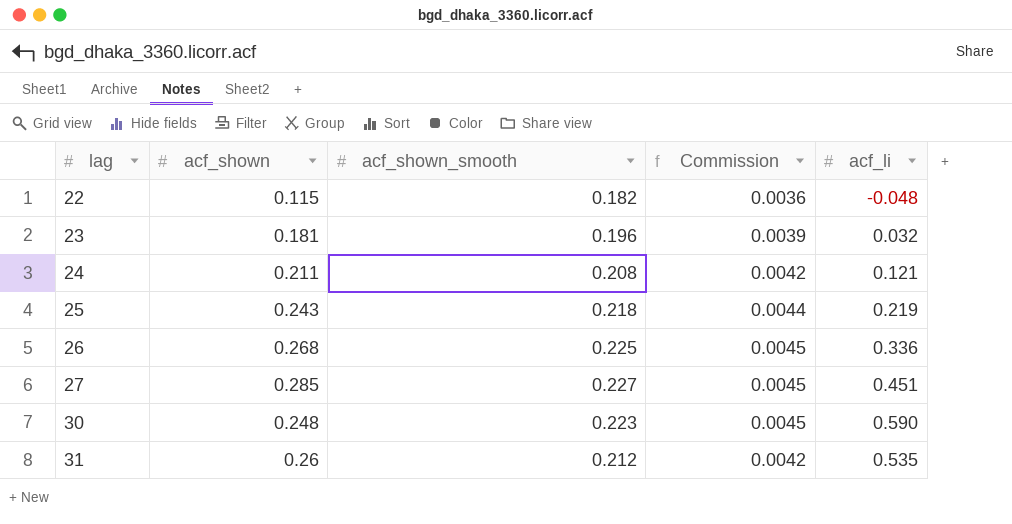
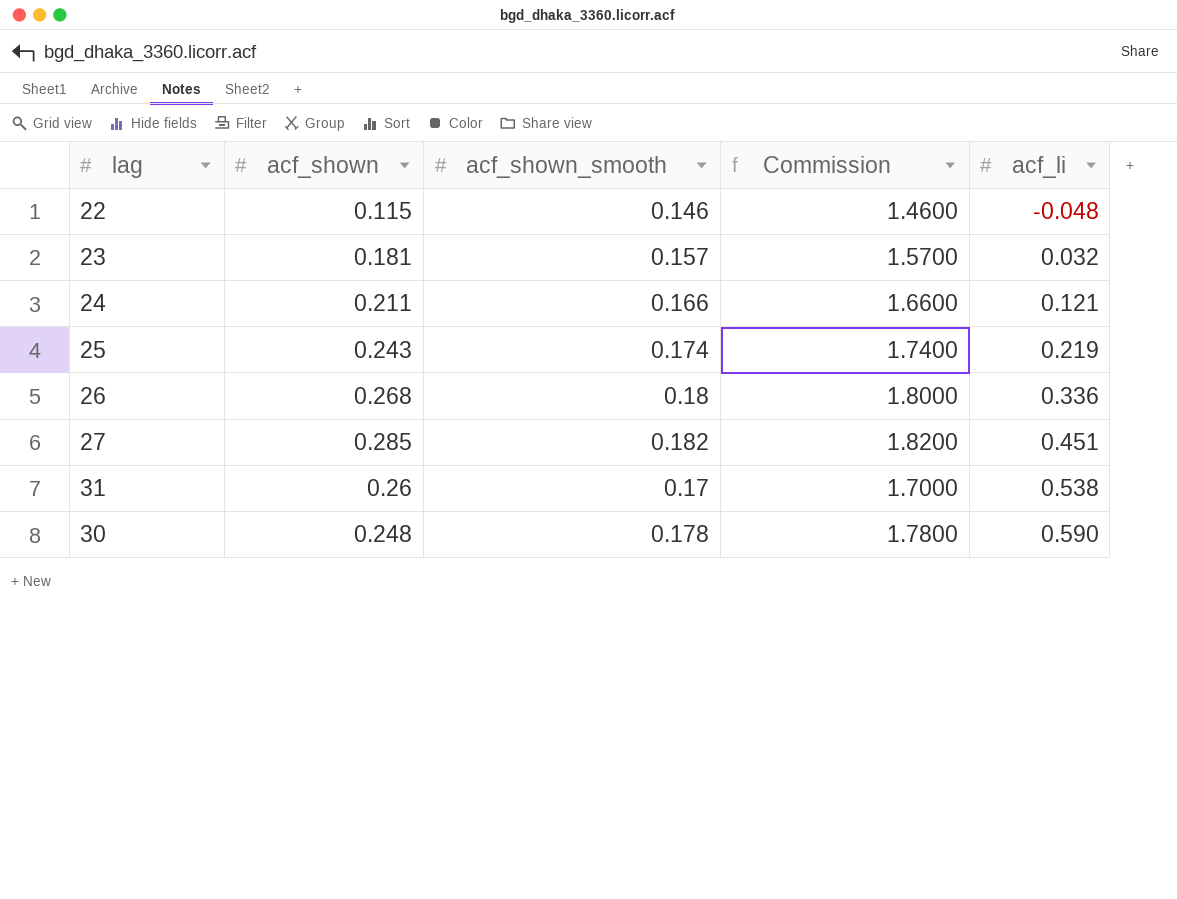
row order: lag ascending -> acf_li ascending
column Commission | formula: [acf_shown_smooth] * 0.02 -> [acf_shown_smooth] * 10
22 | acf_shown_smooth: 0.182 -> 0.146
23 | acf_shown_smooth: 0.196 -> 0.157
24 | acf_shown_smooth: 0.208 -> 0.166
25 | acf_shown_smooth: 0.218 -> 0.174
26 | acf_shown_smooth: 0.225 -> 0.18
27 | acf_shown_smooth: 0.227 -> 0.182
31 | acf_shown_smooth: 0.212 -> 0.17
31 | acf_li: 0.535 -> 0.538
30 | acf_shown_smooth: 0.223 -> 0.178

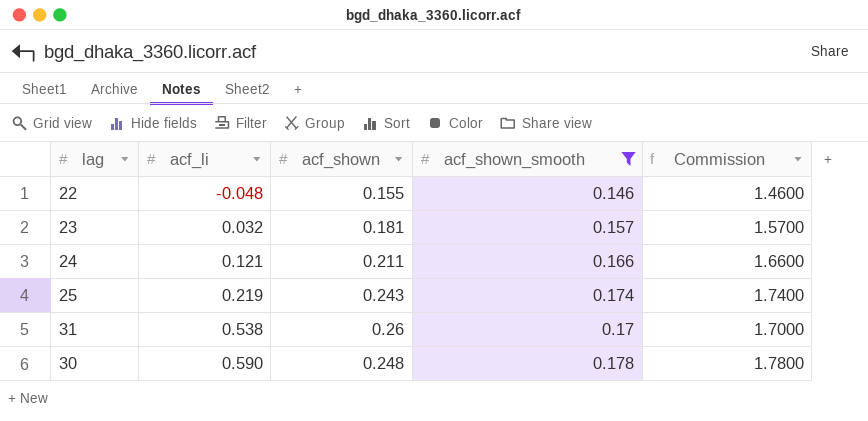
filter: none -> acf_shown_smooth <= 0.178
column acf_li | position: 5 -> 2
22 | acf_shown: 0.115 -> 0.155

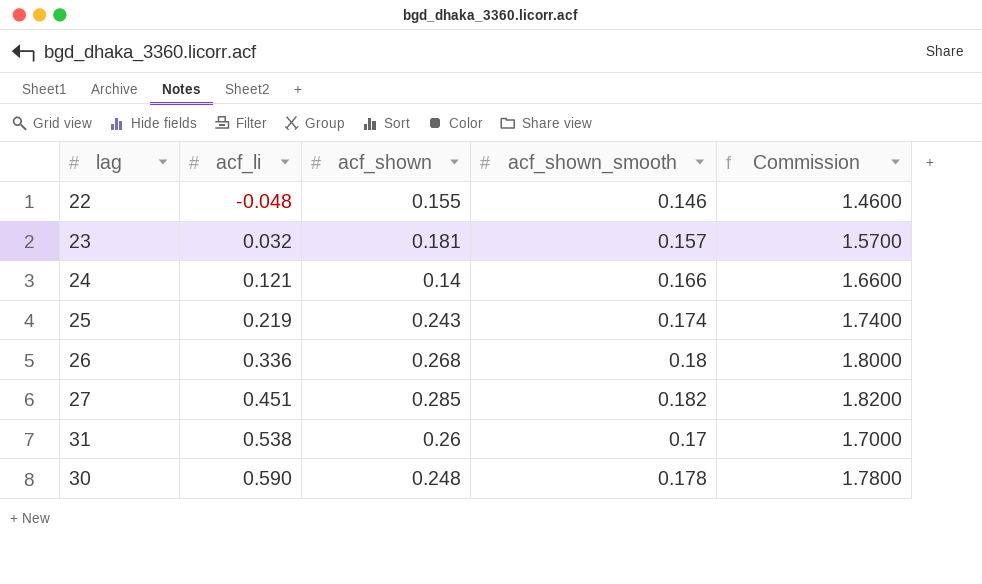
filter: acf_shown_smooth <= 0.178 -> none
24 | acf_shown: 0.211 -> 0.14

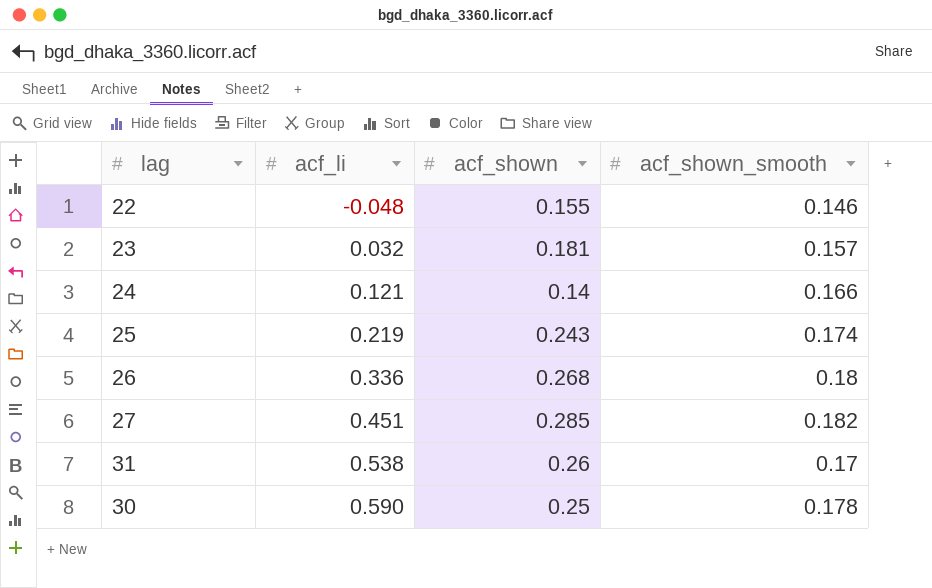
column Commission | formula: [acf_shown_smooth] * 10 -> none
30 | acf_shown: 0.248 -> 0.25

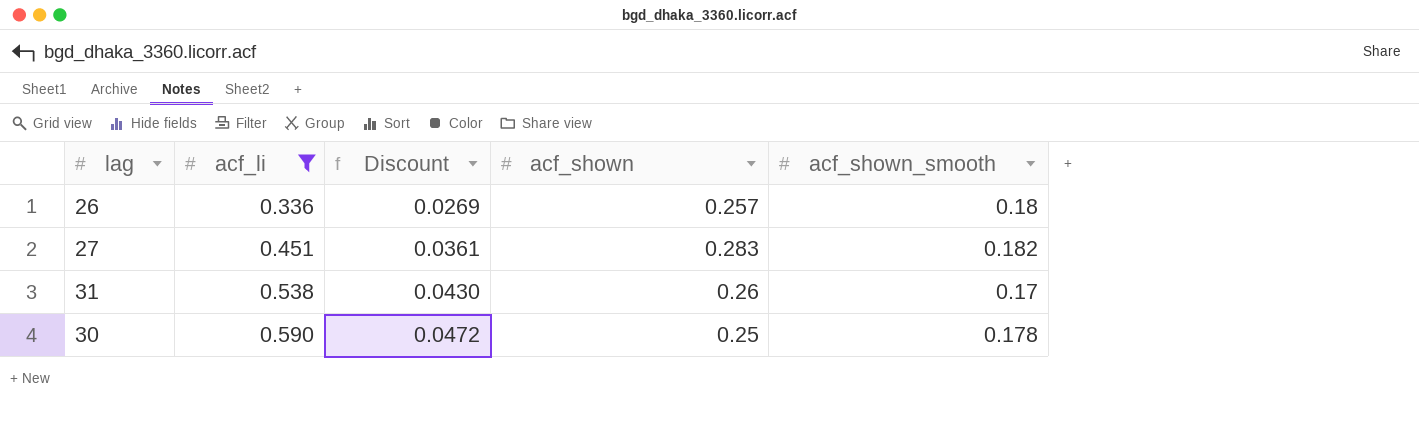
filter: none -> acf_li >= 0.336
column Discount | formula: none -> [acf_li] * 0.08
26 | acf_shown: 0.268 -> 0.257
27 | acf_shown: 0.285 -> 0.283

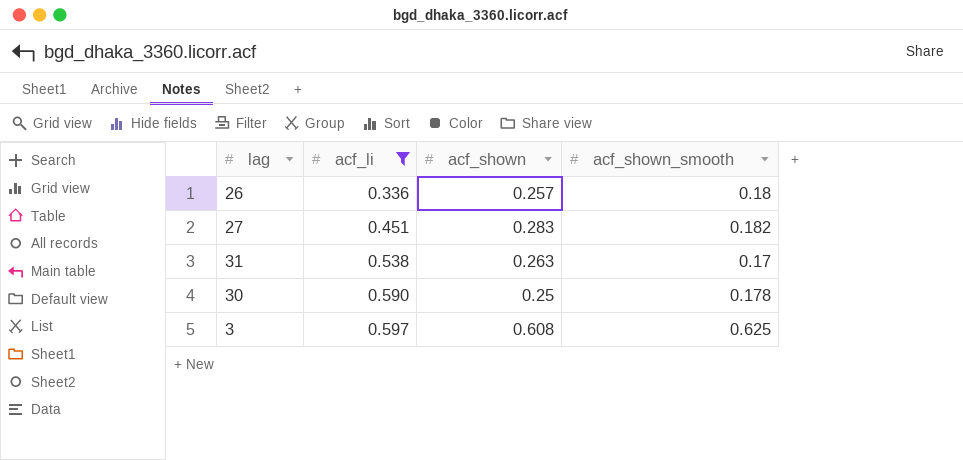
column Discount | formula: [acf_li] * 0.08 -> none
31 | acf_shown: 0.26 -> 0.263
row 3: none -> 0.597 | 0.608 | 0.625

